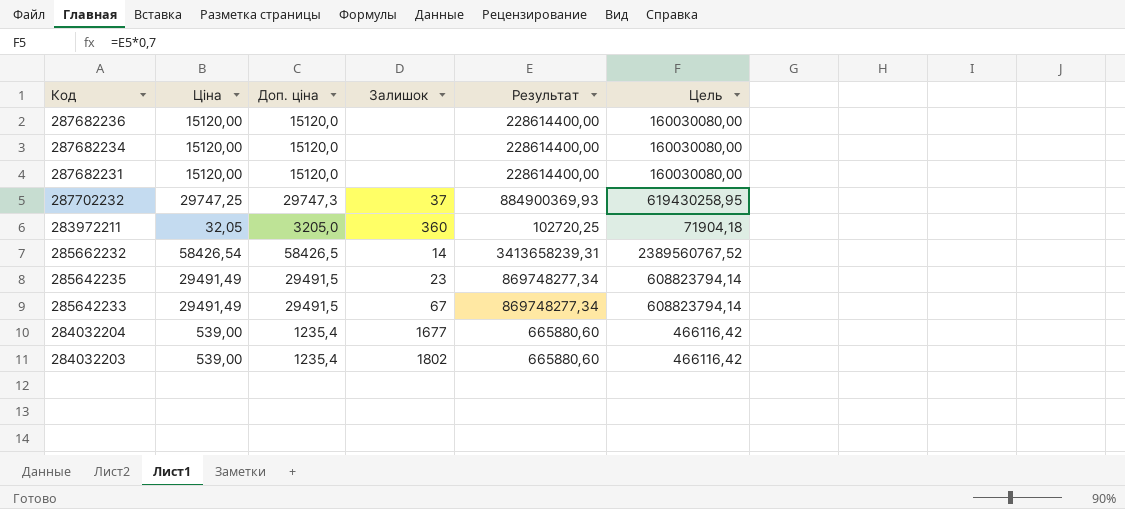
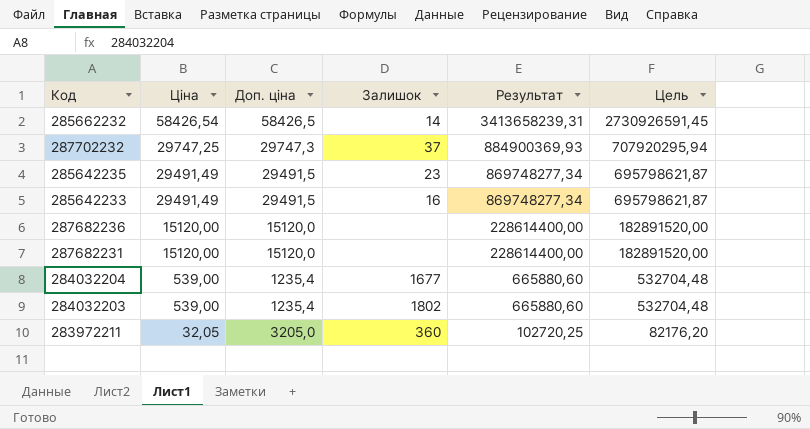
row order: none -> Ціна descending
column Цель | formula: [Результат] * 0,7 -> [Результат] * 0,8
row 287682234: 15120,00 | 15120,0 | none | 228614400,00 | 160030080,00 -> none
285642233 | Залишок: 67 -> 16

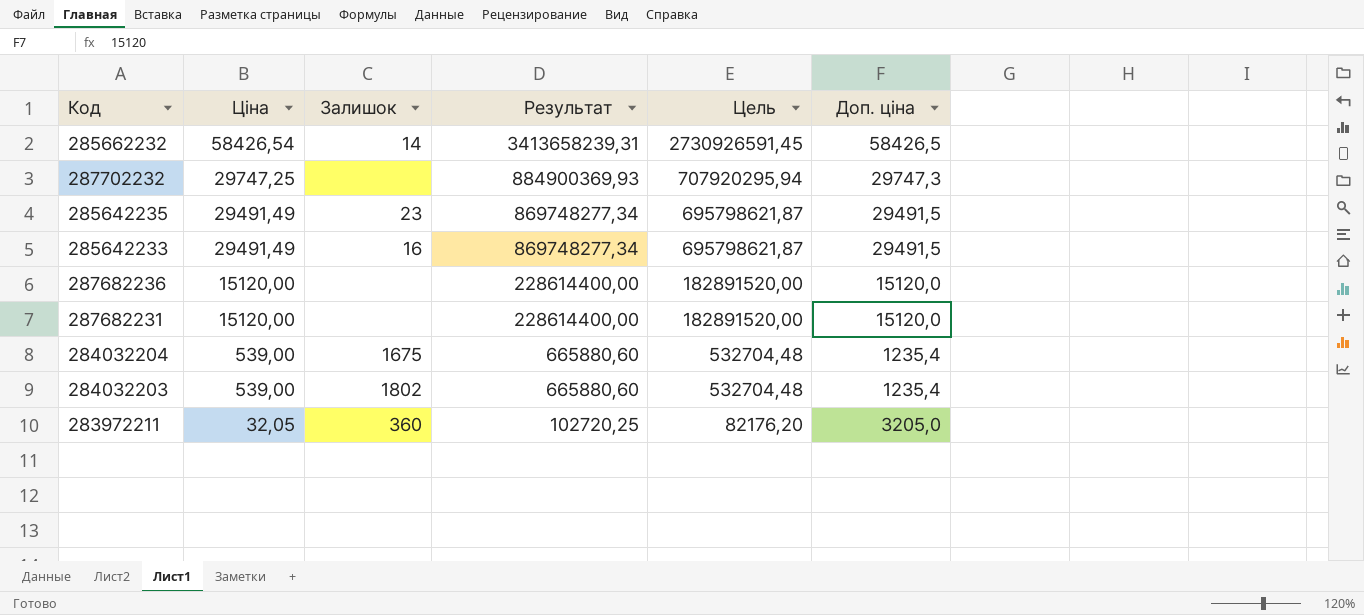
column Доп. ціна | position: 3 -> 6
287702232 | Залишок: 37 -> none
284032204 | Залишок: 1677 -> 1675

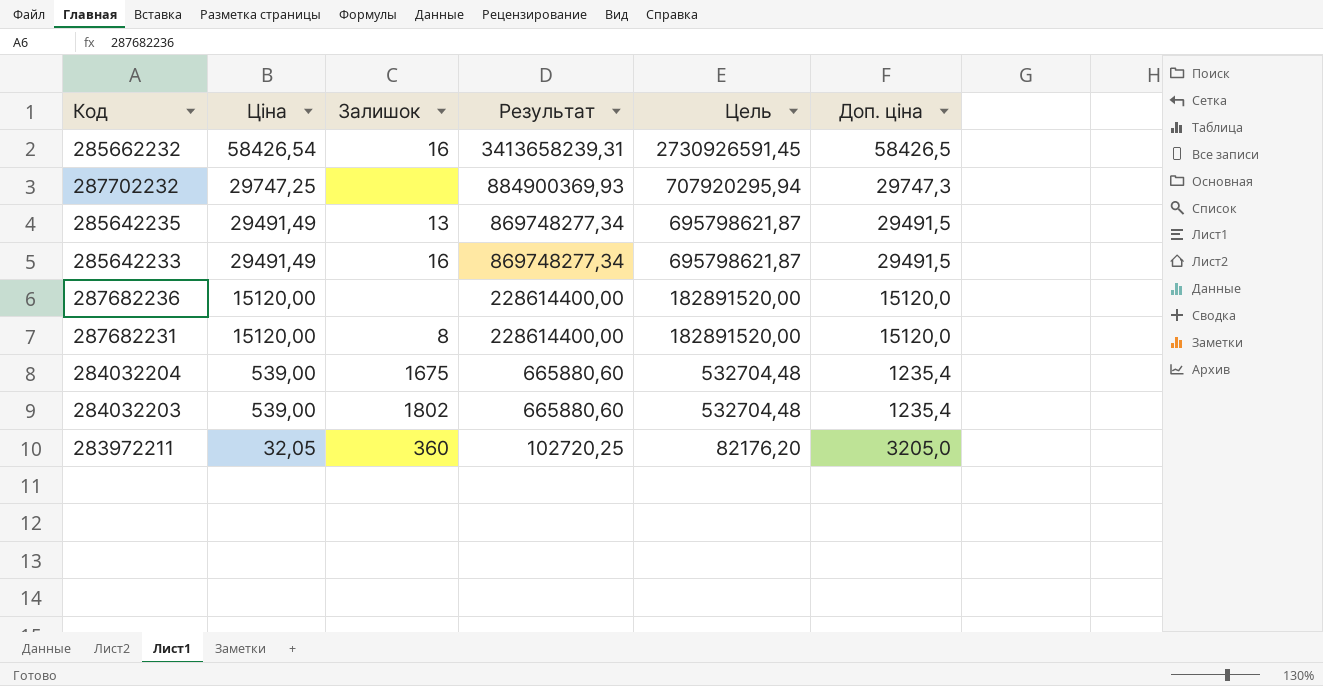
285662232 | Залишок: 14 -> 16
285642235 | Залишок: 23 -> 13
287682231 | Залишок: none -> 8

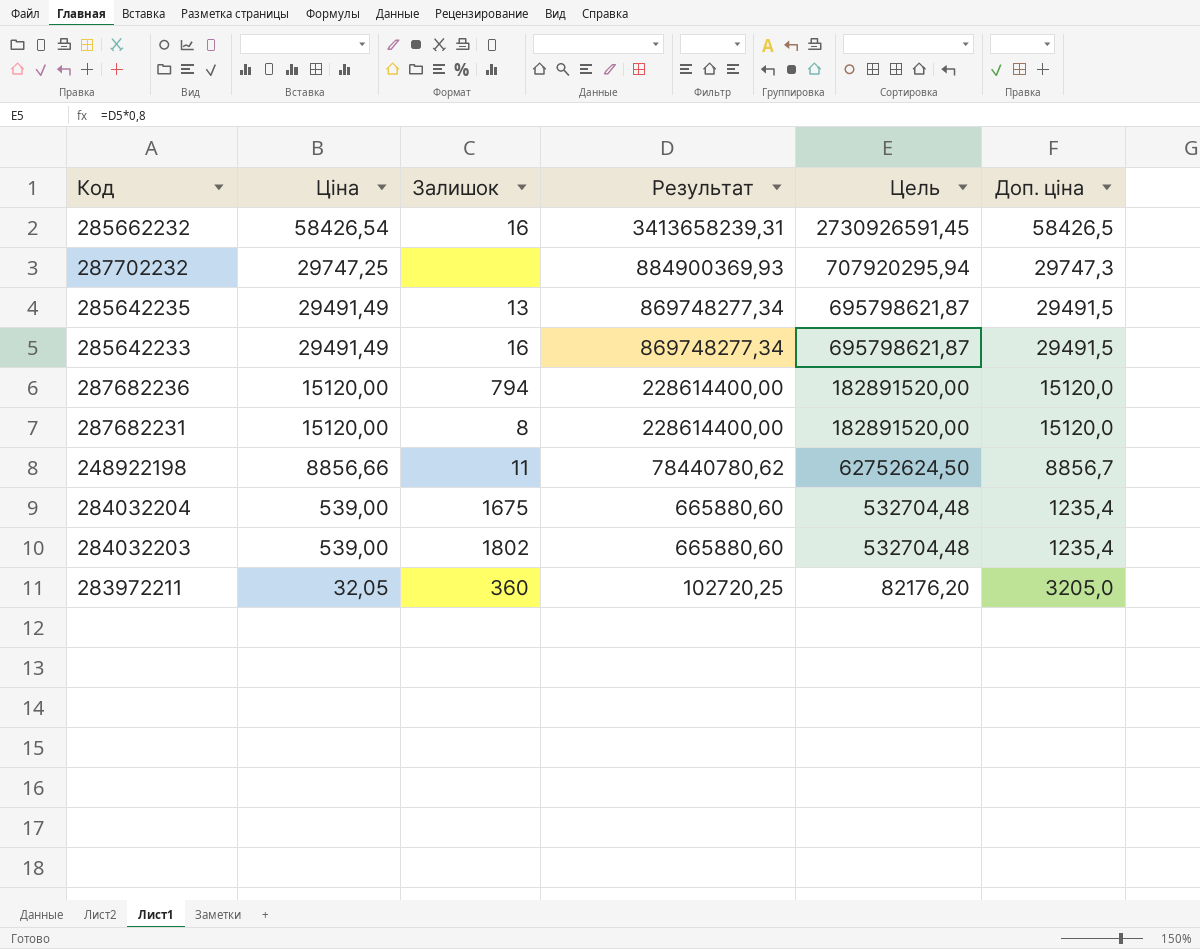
287682236 | Залишок: none -> 794
row 248922198: none -> 8856,66 | 11 | 78440780,62 | 62752624,50 | 8856,7

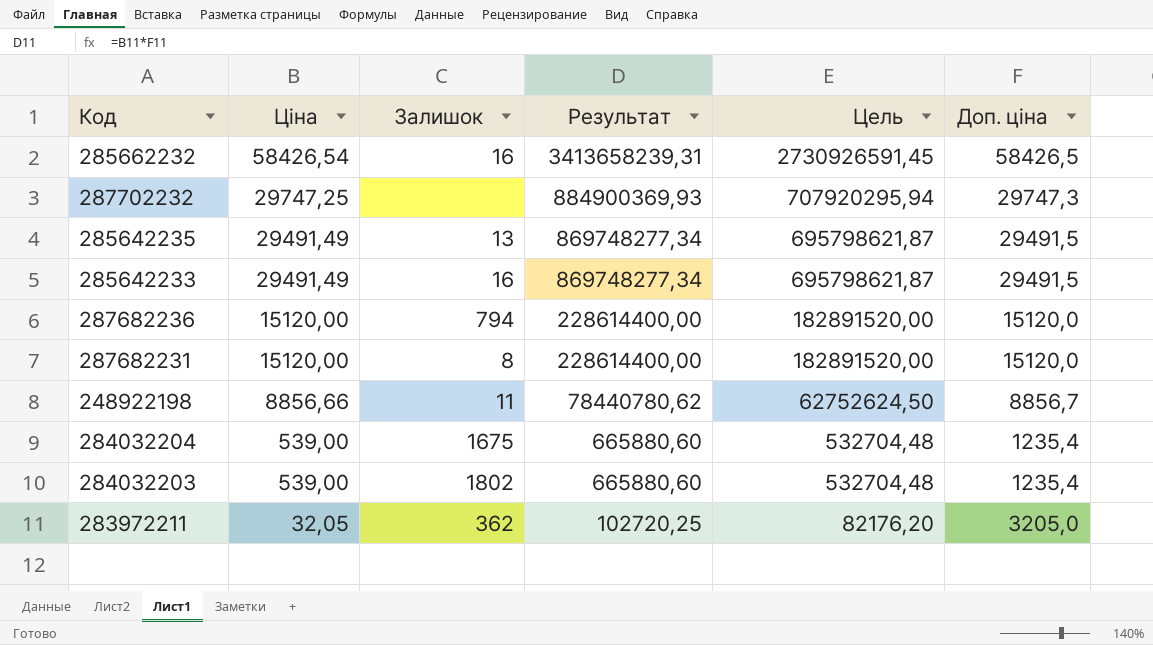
283972211 | Залишок: 360 -> 362

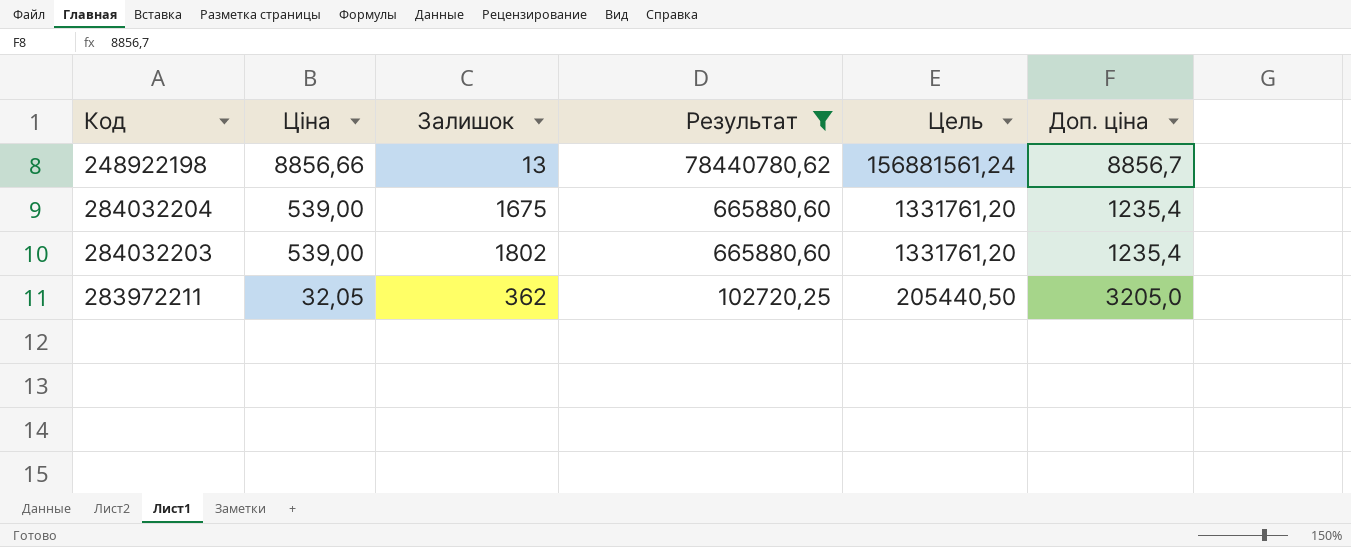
filter: none -> Результат <= 78440780,62
column Цель | formula: [Результат] * 0,8 -> [Результат] * 2
248922198 | Залишок: 11 -> 13

